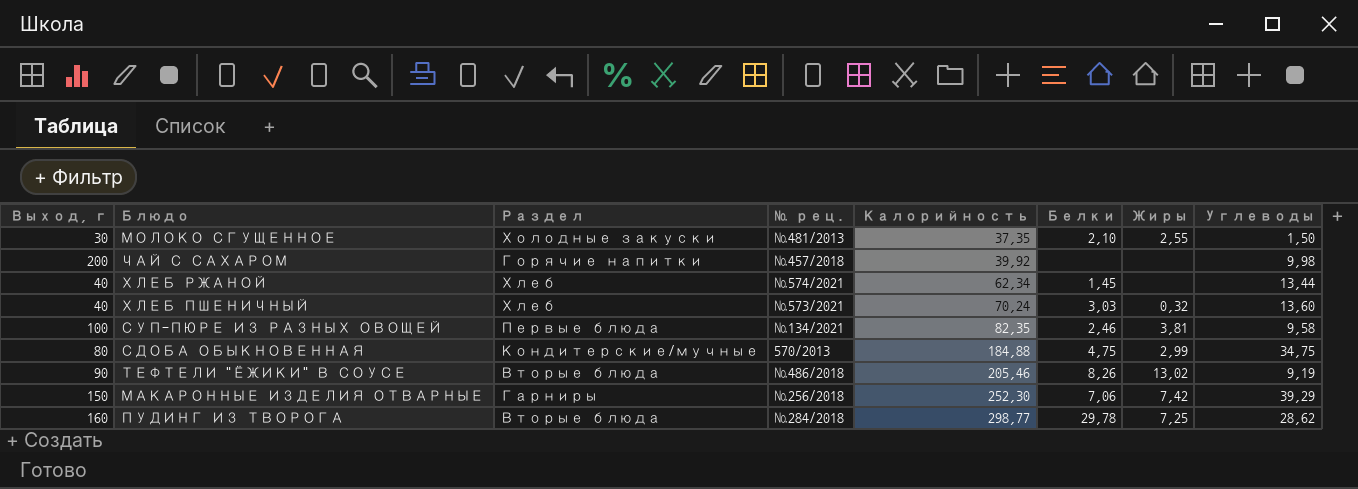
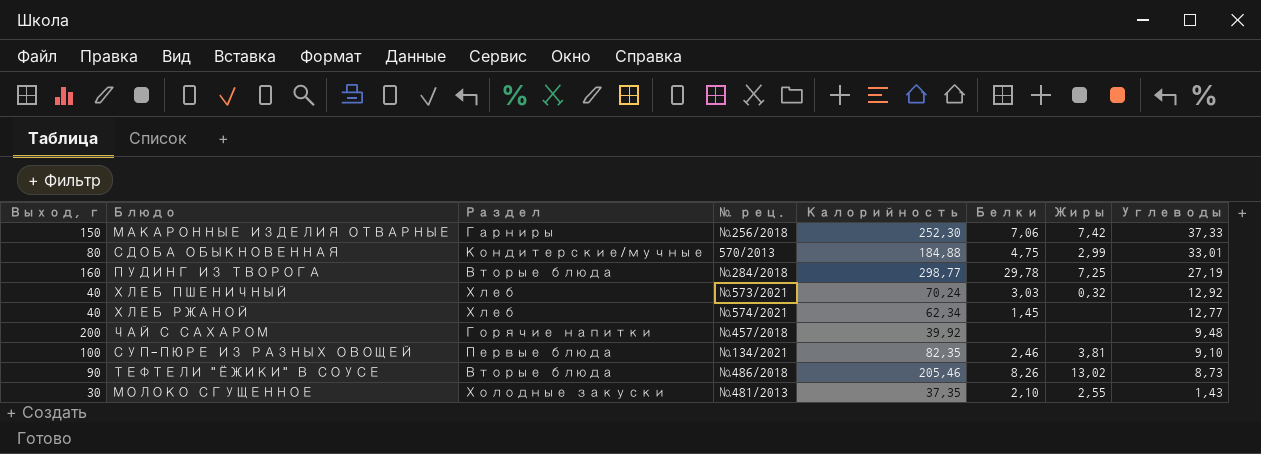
row order: Калорийность ascending -> Углеводы descending
МАКАРОННЫЕ ИЗДЕЛИЯ ОТВАРНЫЕ | Углеводы: 39,29 -> 37,33
СДОБА ОБЫКНОВЕННАЯ | Углеводы: 34,75 -> 33,01
ПУДИНГ ИЗ ТВОРОГА | Углеводы: 28,62 -> 27,19
ХЛЕБ ПШЕНИЧНЫЙ | Углеводы: 13,60 -> 12,92
ХЛЕБ РЖАНОЙ | Углеводы: 13,44 -> 12,77
ЧАЙ С САХАРОМ | Углеводы: 9,98 -> 9,48
СУП-ПЮРЕ ИЗ РАЗНЫХ ОВОЩЕЙ | Углеводы: 9,58 -> 9,10
ТЕФТЕЛИ "ЁЖИКИ" В СОУСЕ | Углеводы: 9,19 -> 8,73
МОЛОКО СГУЩЕННОЕ | Углеводы: 1,50 -> 1,43

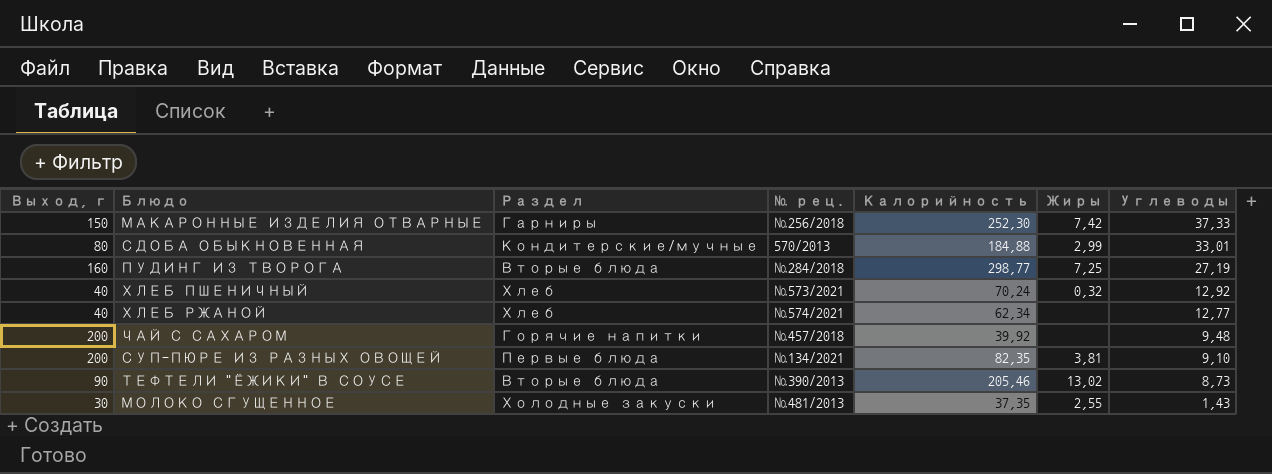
column Белки | position: 6 -> none
СУП-ПЮРЕ ИЗ РАЗНЫХ ОВОЩЕЙ | Выход, г: 100 -> 200
ТЕФТЕЛИ "ЁЖИКИ" В СОУСЕ | № рец.: №486/2018 -> №390/2013

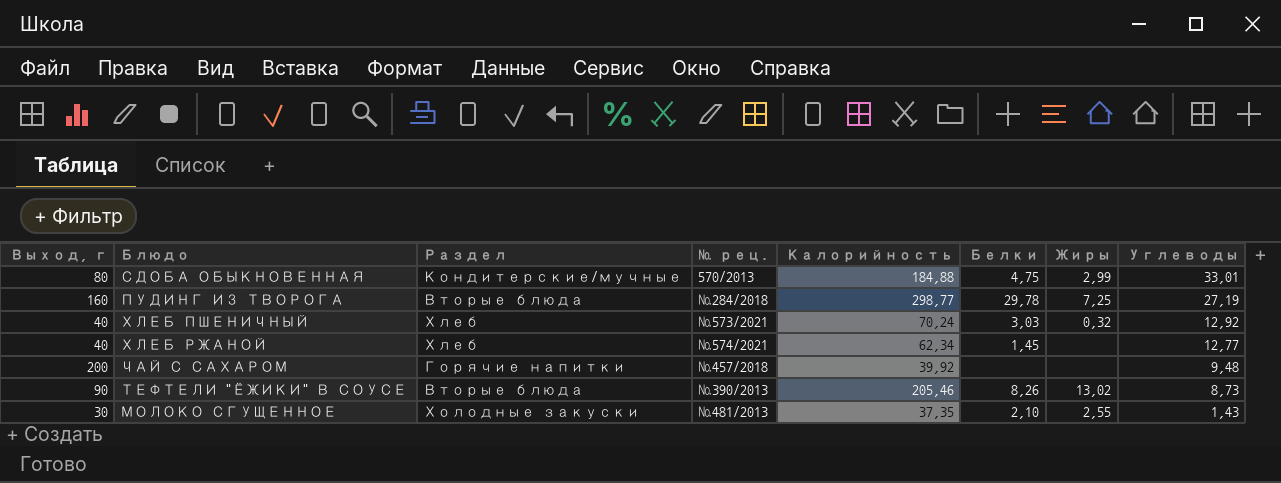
column Белки | position: none -> 6
row МАКАРОННЫЕ ИЗДЕЛИЯ ОТВАРНЫЕ: 150 | Гарниры | №256/2018 | 252,30 | 7,42 | 37,33 -> none
row СУП-ПЮРЕ ИЗ РАЗНЫХ ОВОЩЕЙ: 200 | Первые блюда | №134/2021 | 82,35 | 3,81 | 9,10 -> none

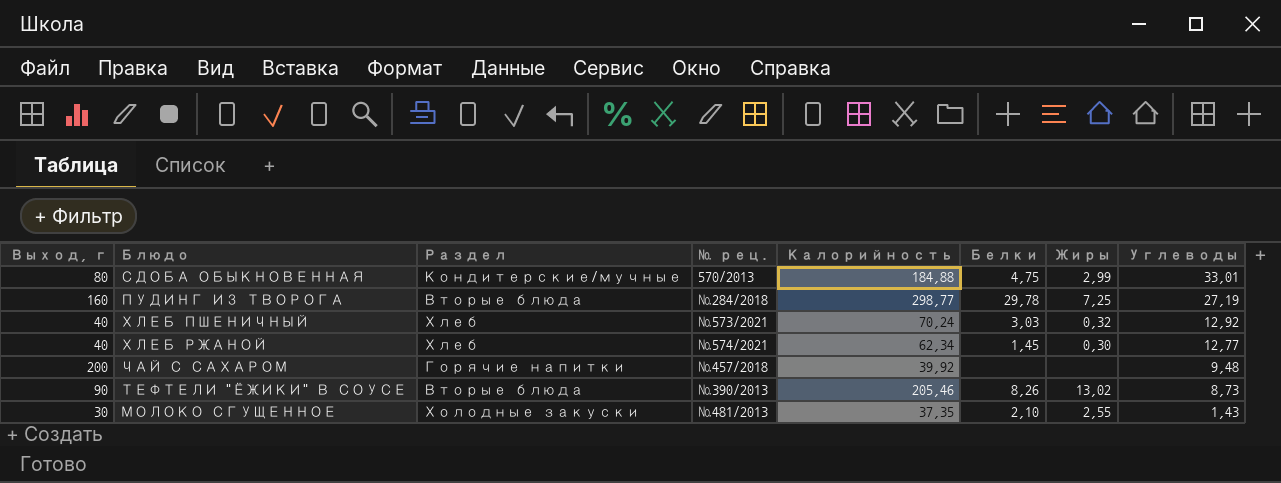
ХЛЕБ РЖАНОЙ | Жиры: none -> 0,30

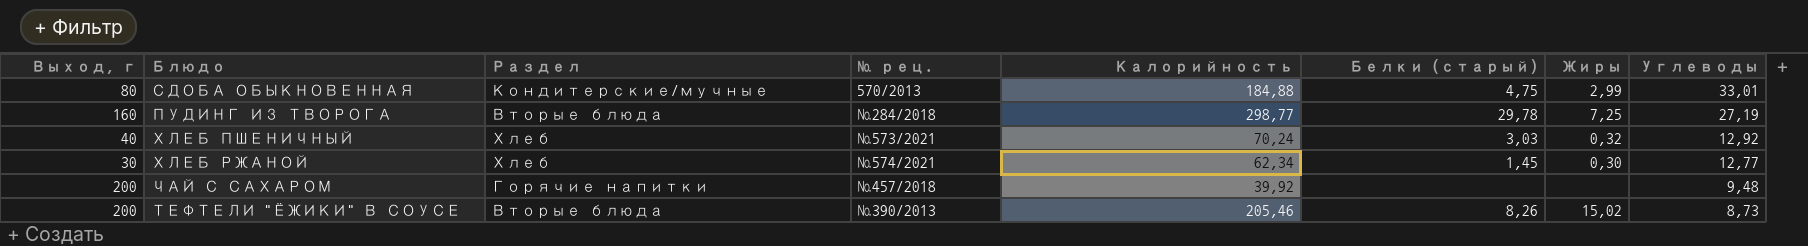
column name: Белки -> Белки (старый)
row МОЛОКО СГУЩЕННОЕ: 30 | Холодные закуски | №481/2013 | 37,35 | 2,10 | 2,55 | 1,43 -> none
ХЛЕБ РЖАНОЙ | Выход, г: 40 -> 30
ТЕФТЕЛИ "ЁЖИКИ" В СОУСЕ | Выход, г: 90 -> 200
ТЕФТЕЛИ "ЁЖИКИ" В СОУСЕ | Жиры: 13,02 -> 15,02

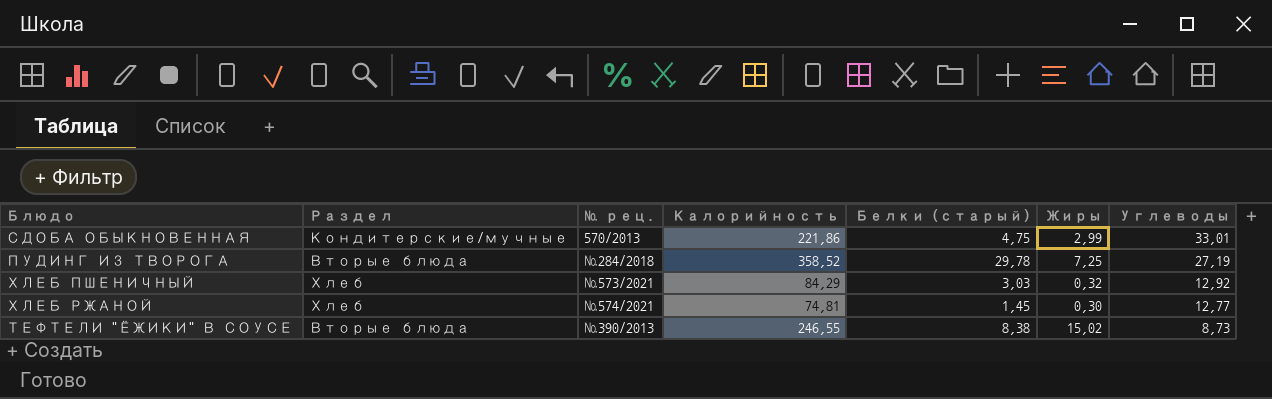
column Выход, г | position: 1 -> none
row ЧАЙ С САХАРОМ: 200 | Горячие напитки | №457/2018 | 39,92 | none | none | 9,48 -> none
СДОБА ОБЫКНОВЕННАЯ | Калорийность: 184,88 -> 221,86
ПУДИНГ ИЗ ТВОРОГА | Калорийность: 298,77 -> 358,52
ХЛЕБ ПШЕНИЧНЫЙ | Калорийность: 70,24 -> 84,29
ХЛЕБ РЖАНОЙ | Калорийность: 62,34 -> 74,81
ТЕФТЕЛИ "ЁЖИКИ" В СОУСЕ | Калорийность: 205,46 -> 246,55
ТЕФТЕЛИ "ЁЖИКИ" В СОУСЕ | Белки (старый): 8,26 -> 8,38

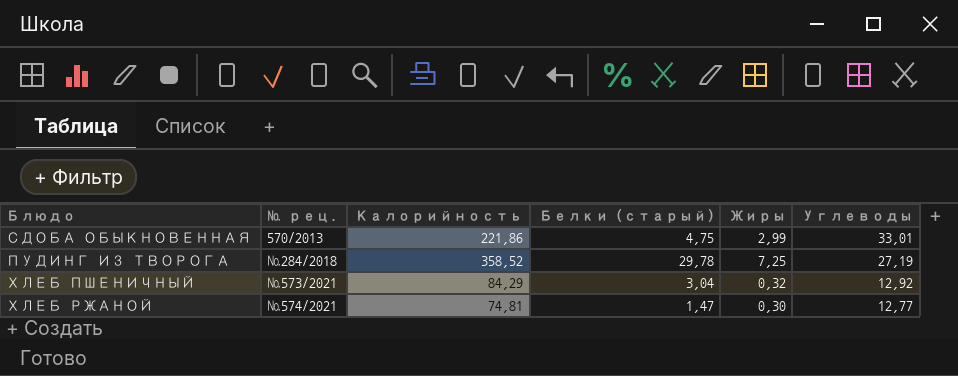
column Раздел | position: 2 -> none
row ТЕФТЕЛИ "ЁЖИКИ" В СОУСЕ: Вторые блюда | №390/2013 | 246,55 | 8,38 | 15,02 | 8,73 -> none
ХЛЕБ ПШЕНИЧНЫЙ | Белки (старый): 3,03 -> 3,04
ХЛЕБ РЖАНОЙ | Белки (старый): 1,45 -> 1,47

